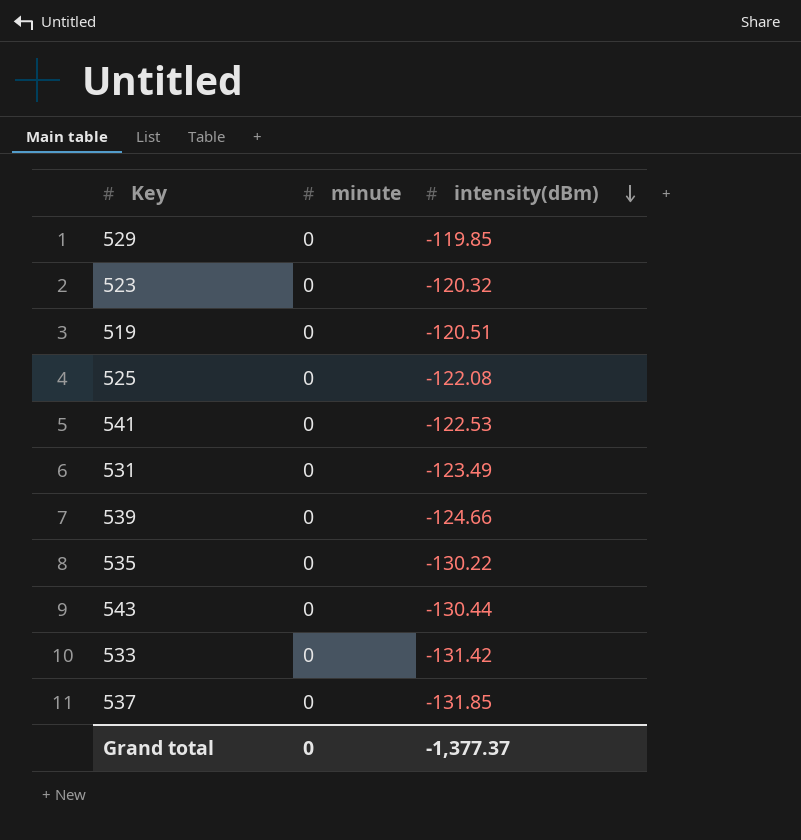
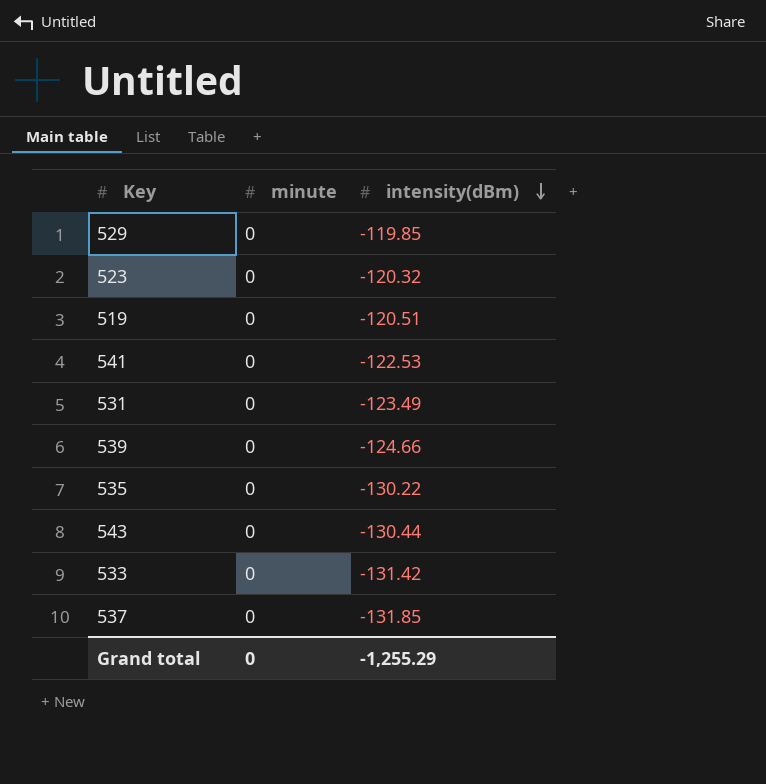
row 525: 0 | -122.08 -> none
Grand total | intensity(dBm): -1,377.37 -> -1,255.29

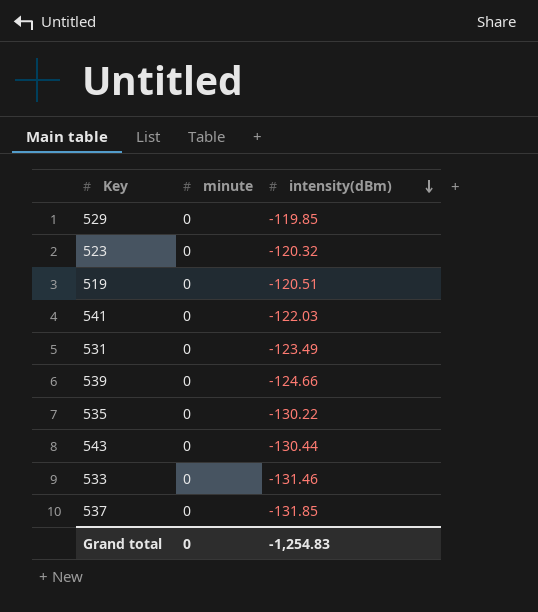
541 | intensity(dBm): -122.53 -> -122.03
533 | intensity(dBm): -131.42 -> -131.46
Grand total | intensity(dBm): -1,255.29 -> -1,254.83

